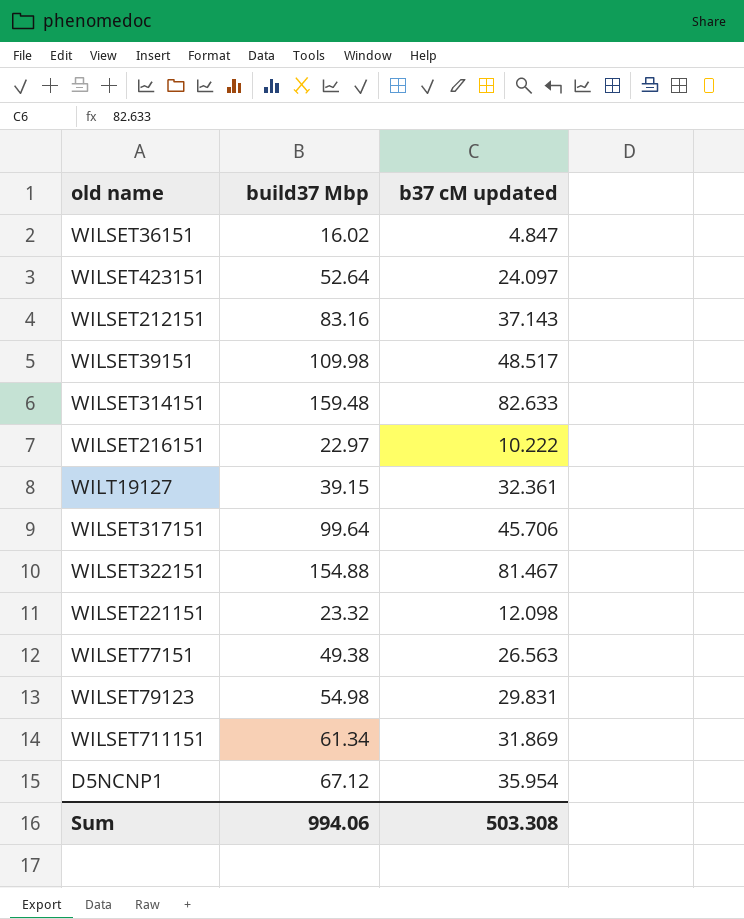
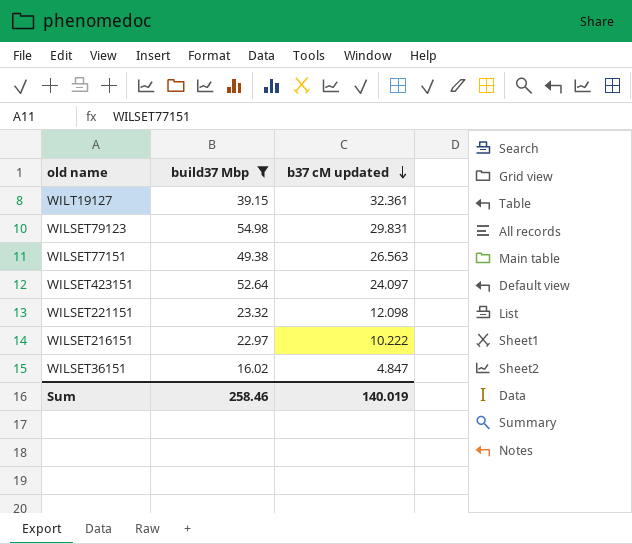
filter: none -> build37 Mbp <= 54.98
row order: none -> b37 cM updated descending
Sum | build37 Mbp: 994.06 -> 258.46
Sum | b37 cM updated: 503.308 -> 140.019

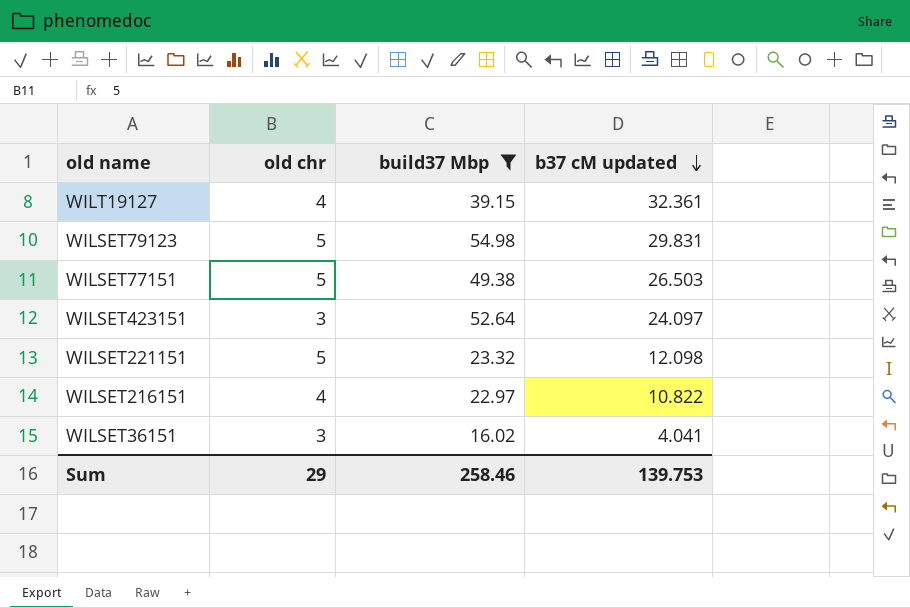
column old chr | position: none -> 2
WILSET77151 | b37 cM updated: 26.563 -> 26.503
WILSET216151 | b37 cM updated: 10.222 -> 10.822
WILSET36151 | b37 cM updated: 4.847 -> 4.041
Sum | b37 cM updated: 140.019 -> 139.753

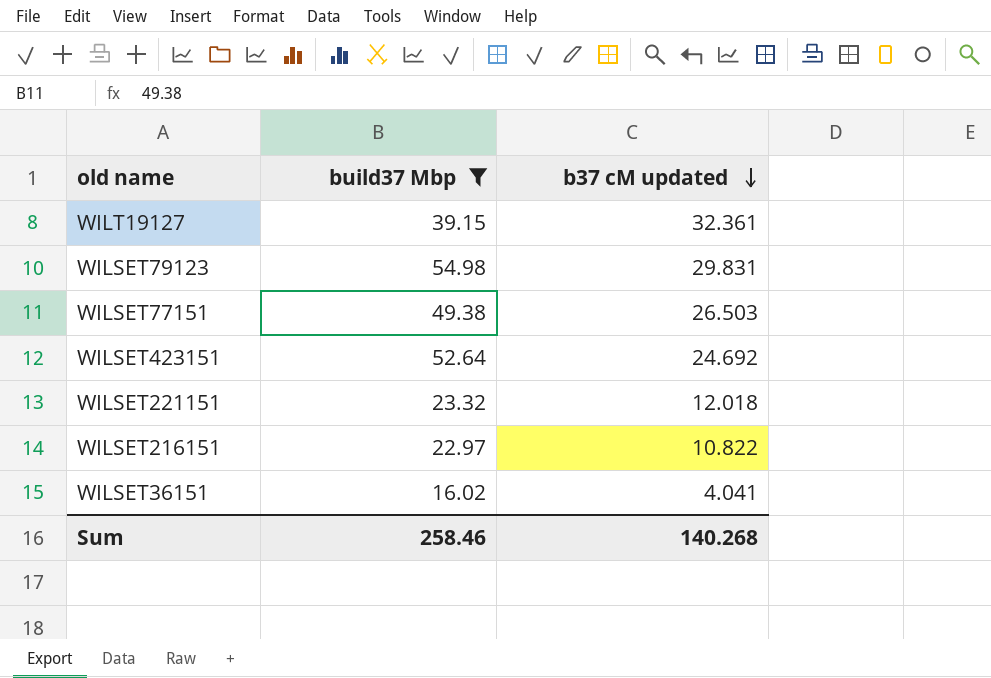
column old chr | position: 2 -> none
WILSET423151 | b37 cM updated: 24.097 -> 24.692
WILSET221151 | b37 cM updated: 12.098 -> 12.018
Sum | b37 cM updated: 139.753 -> 140.268

